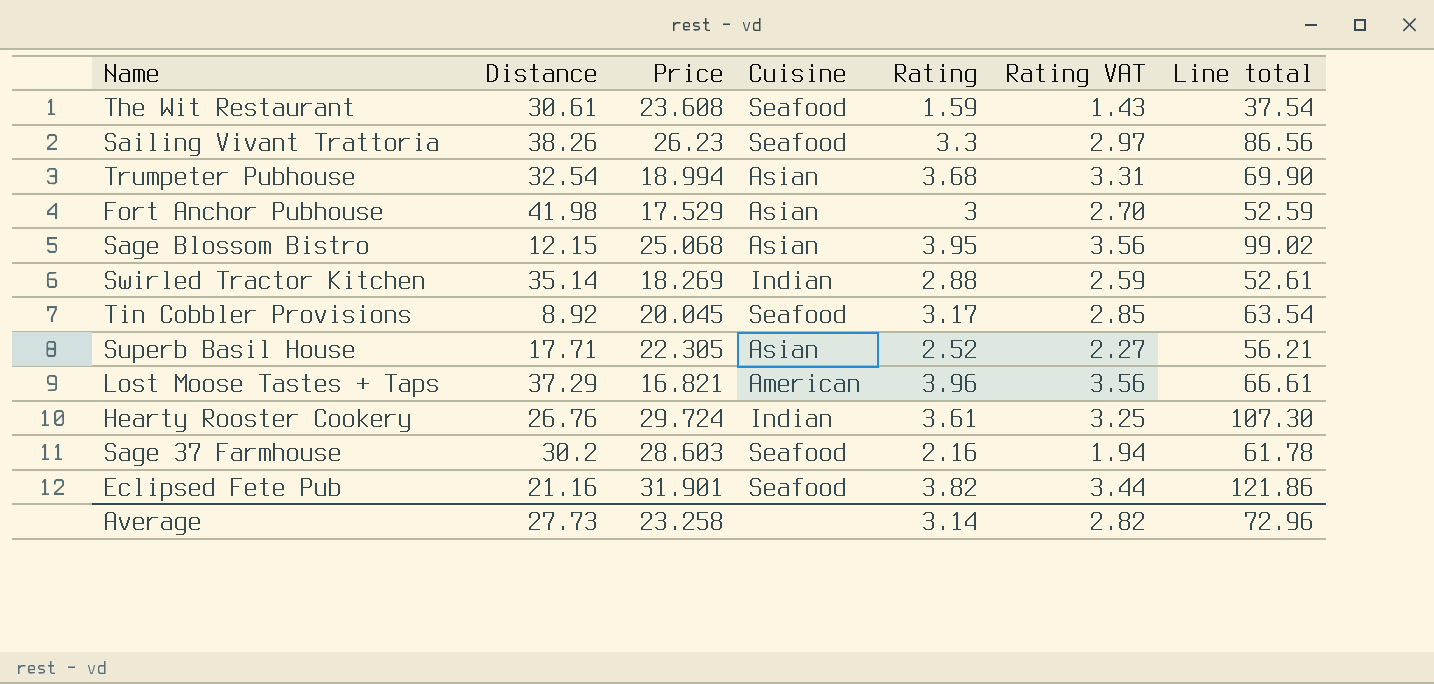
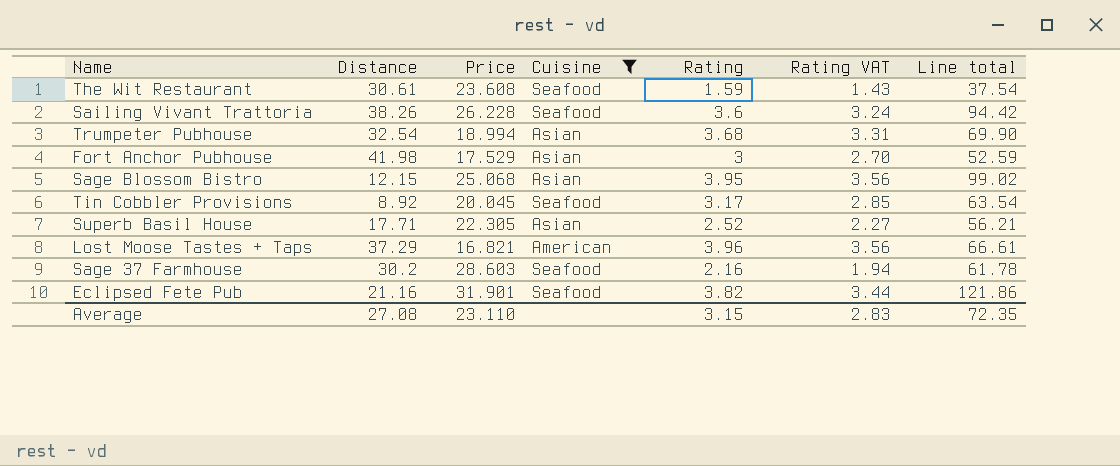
filter: none -> Cuisine != Indian
Sailing Vivant Trattoria | Price: 26.23 -> 26.228
Sailing Vivant Trattoria | Rating: 3.3 -> 3.6
Sailing Vivant Trattoria | Rating VAT: 2.97 -> 3.24
Sailing Vivant Trattoria | Line total: 86.56 -> 94.42
Average | Distance: 27.73 -> 27.08
Average | Price: 23.258 -> 23.110
Average | Rating: 3.14 -> 3.15
Average | Rating VAT: 2.82 -> 2.83
Average | Line total: 72.96 -> 72.35

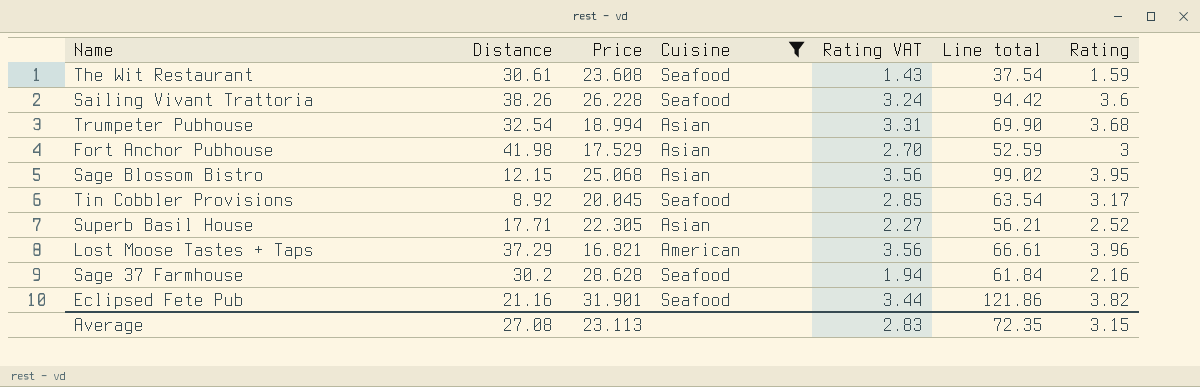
column Rating | position: 5 -> 7
Sage 37 Farmhouse | Price: 28.603 -> 28.628
Sage 37 Farmhouse | Line total: 61.78 -> 61.84
Average | Price: 23.110 -> 23.113

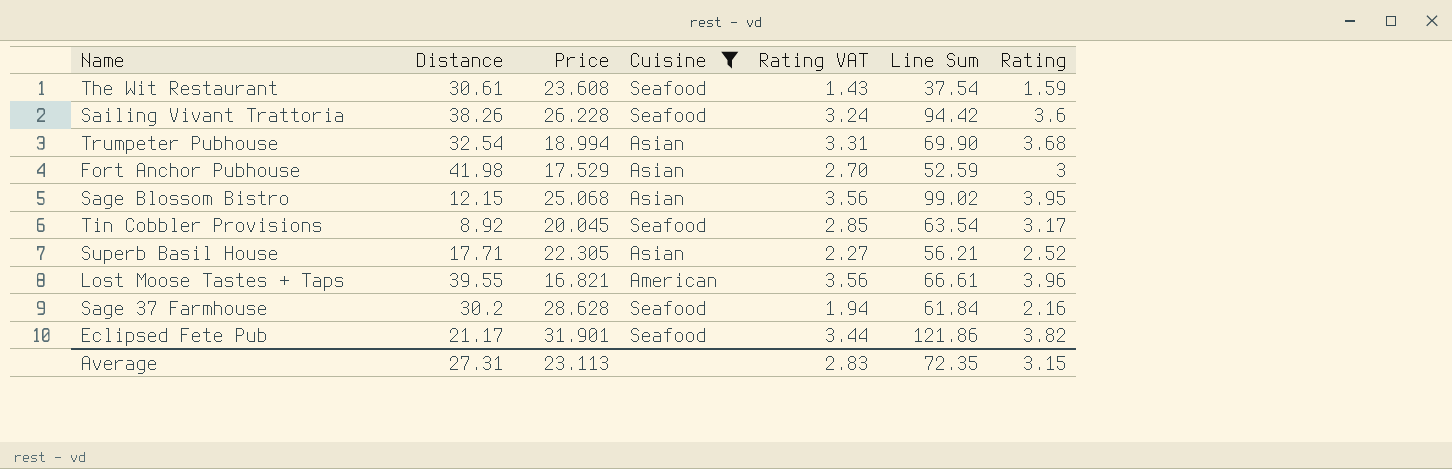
column name: Line total -> Line Sum
Lost Moose Tastes + Taps | Distance: 37.29 -> 39.55
Eclipsed Fete Pub | Distance: 21.16 -> 21.17
Average | Distance: 27.08 -> 27.31

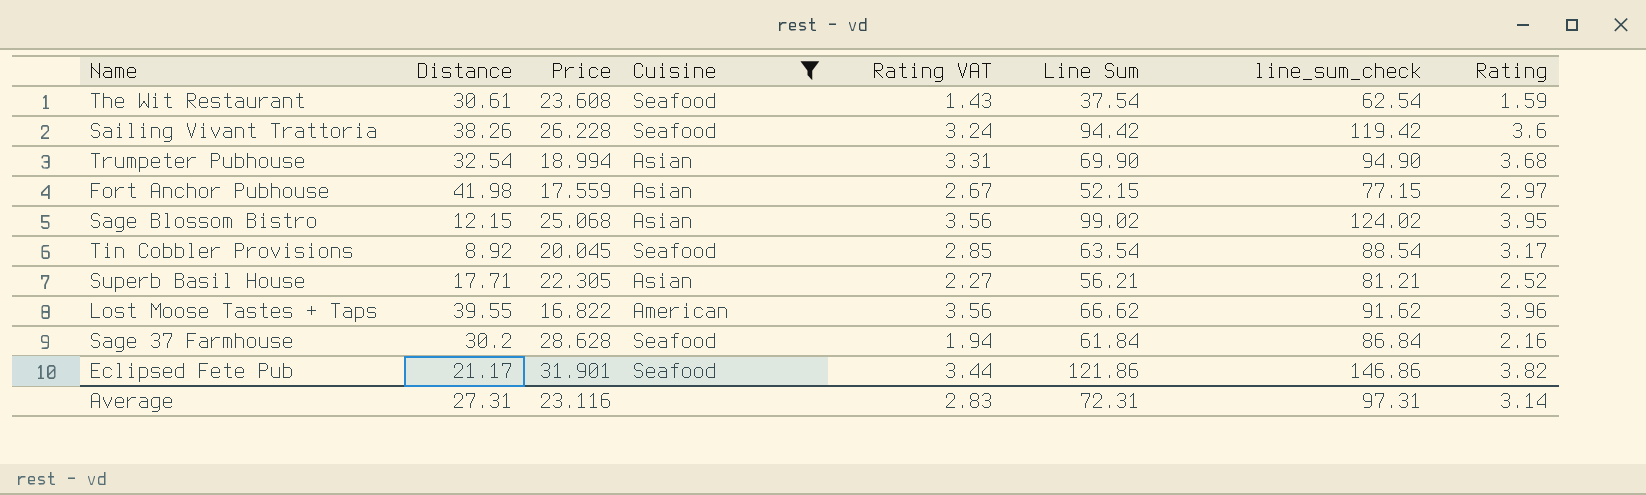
column line_sum_check | formula: none -> [Line Sum] + 25
Fort Anchor Pubhouse | Price: 17.529 -> 17.559
Fort Anchor Pubhouse | Rating VAT: 2.70 -> 2.67
Fort Anchor Pubhouse | Line Sum: 52.59 -> 52.15
Fort Anchor Pubhouse | Rating: 3 -> 2.97
Lost Moose Tastes + Taps | Price: 16.821 -> 16.822
Lost Moose Tastes + Taps | Line Sum: 66.61 -> 66.62
Average | Price: 23.113 -> 23.116
Average | Line Sum: 72.35 -> 72.31
Average | Rating: 3.15 -> 3.14

